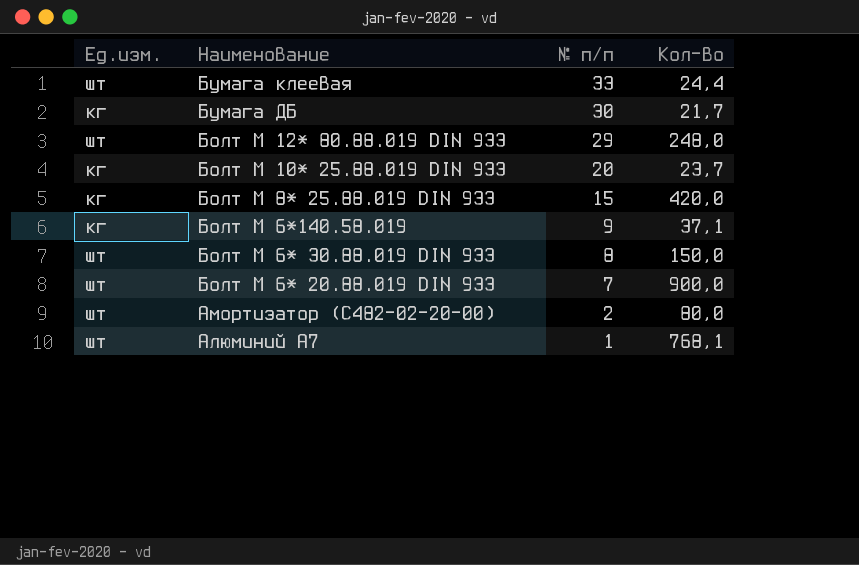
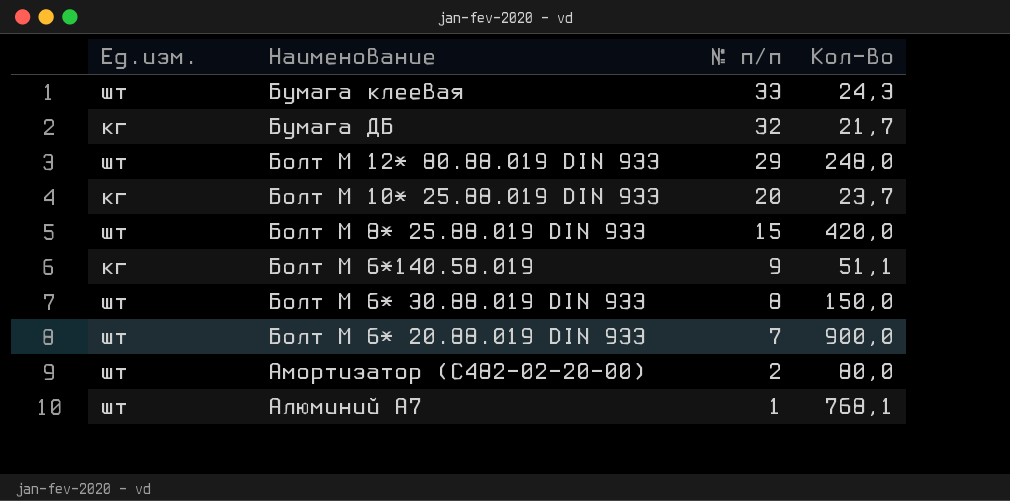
Бумага клеевая | Кол-во: 24,4 -> 24,3
Бумага ДБ | № п/п: 30 -> 32
Болт М 8* 25.88.019 DIN 933 | Ед.изм.: кг -> шт
Болт М 6*140.58.019 | Кол-во: 37,1 -> 51,1

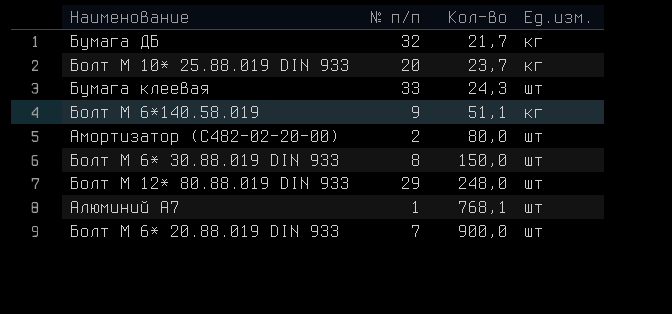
row order: № п/п descending -> Кол-во ascending
column Ед.изм. | position: 1 -> 4
row Болт М 8* 25.88.019 DIN 933: шт | 15 | 420,0 -> none

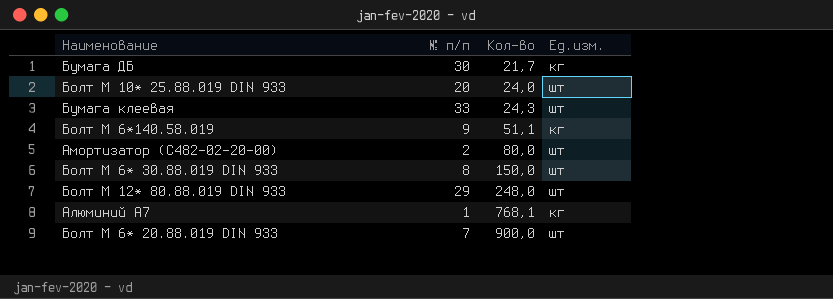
Бумага ДБ | № п/п: 32 -> 30
Болт М 10* 25.88.019 DIN 933 | Кол-во: 23,7 -> 24,0
Болт М 10* 25.88.019 DIN 933 | Ед.изм.: кг -> шт
Алюминий А7 | Ед.изм.: шт -> кг

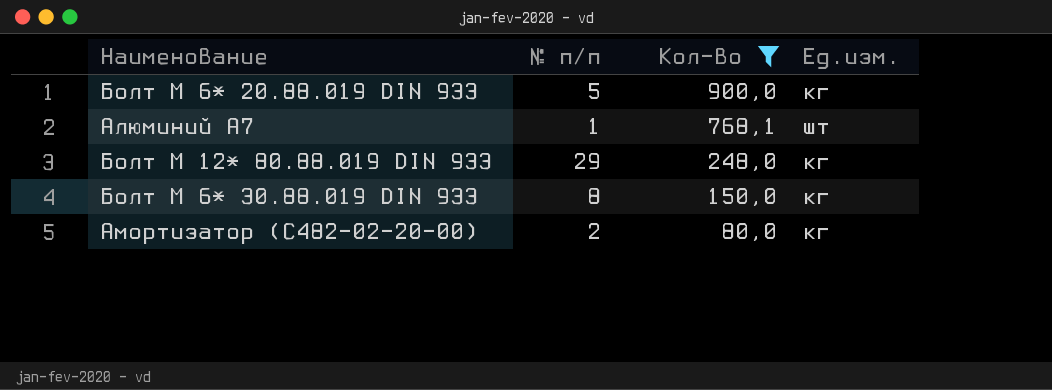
filter: none -> Кол-во >= 80,0
row order: Кол-во ascending -> Кол-во descending
Болт М 6* 20.88.019 DIN 933 | № п/п: 7 -> 5
Болт М 6* 20.88.019 DIN 933 | Ед.изм.: шт -> кг
Алюминий А7 | Ед.изм.: кг -> шт
Болт М 12* 80.88.019 DIN 933 | Ед.изм.: шт -> кг
Болт М 6* 30.88.019 DIN 933 | Ед.изм.: шт -> кг
Амортизатор (С482-02-20-00) | Ед.изм.: шт -> кг

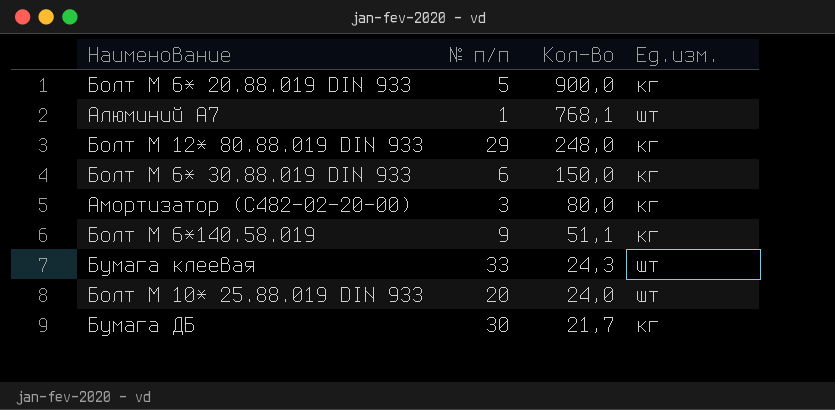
filter: Кол-во >= 80,0 -> none
Болт М 6* 30.88.019 DIN 933 | № п/п: 8 -> 6
Амортизатор (С482-02-20-00) | № п/п: 2 -> 3

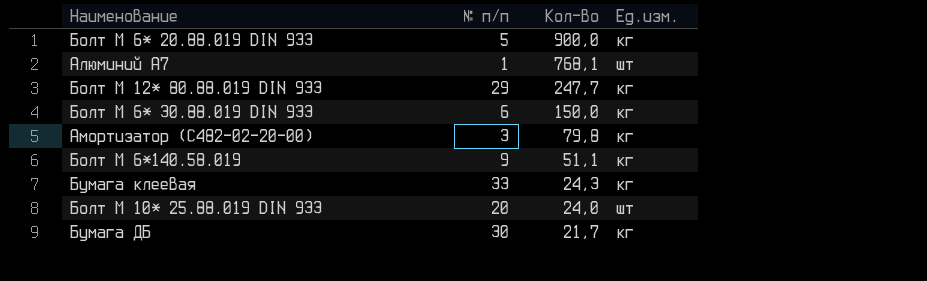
Болт М 12* 80.88.019 DIN 933 | Кол-во: 248,0 -> 247,7
Амортизатор (С482-02-20-00) | Кол-во: 80,0 -> 79,8
Бумага клеевая | Ед.изм.: шт -> кг

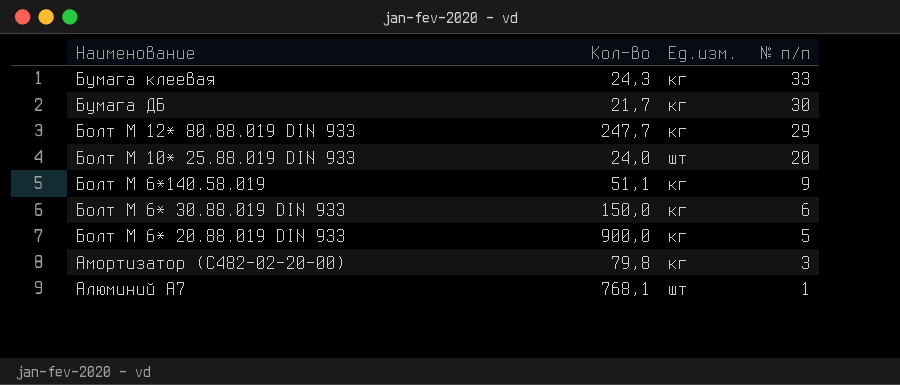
row order: Кол-во descending -> № п/п descending
column № п/п | position: 2 -> 4

